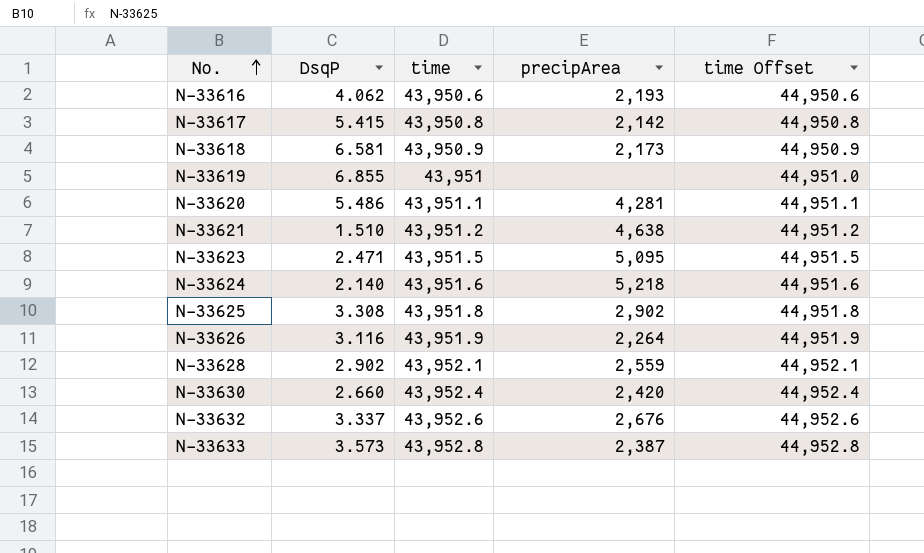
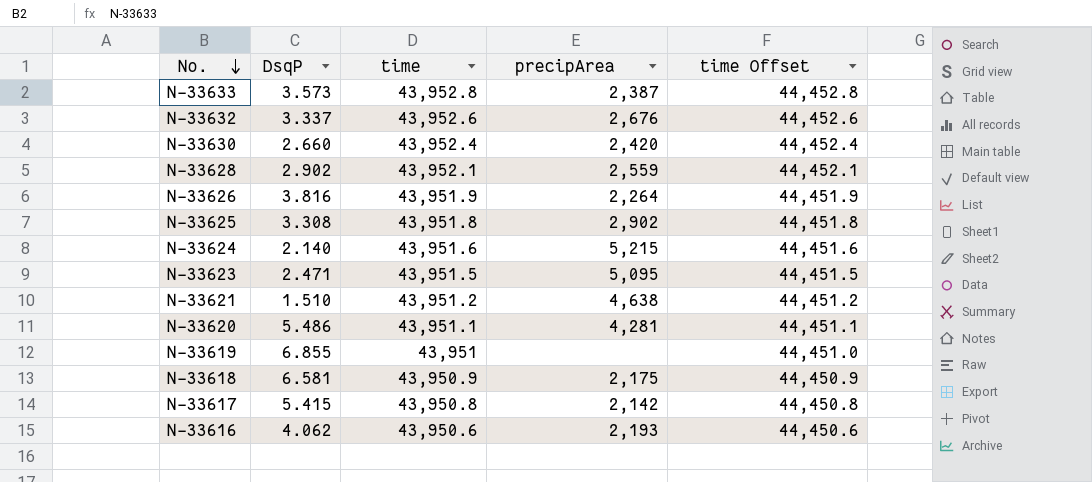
row order: No. ascending -> No. descending
column time Offset | formula: [time] + 1000 -> [time] + 500
N-33626 | DsqP: 3.116 -> 3.816
N-33624 | precipArea: 5,218 -> 5,215
N-33618 | precipArea: 2,173 -> 2,175

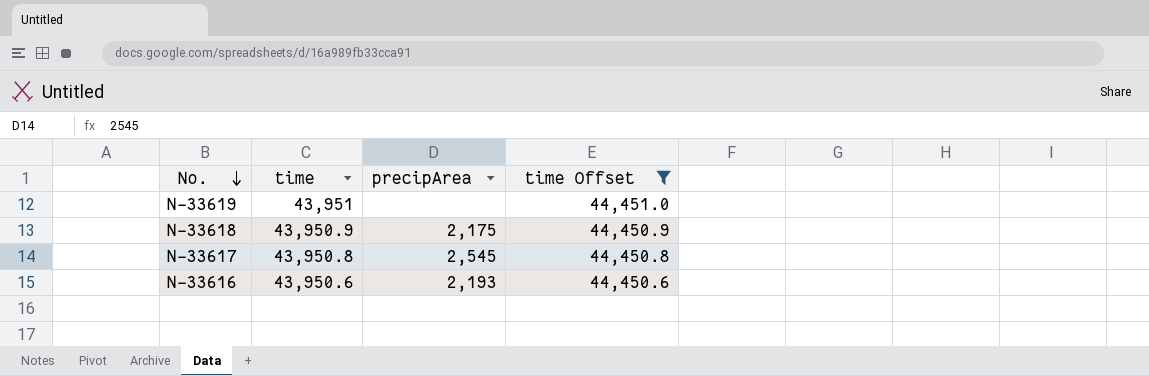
filter: none -> time Offset <= 44,451.0
column DsqP | position: 2 -> none
N-33617 | precipArea: 2,142 -> 2,545

